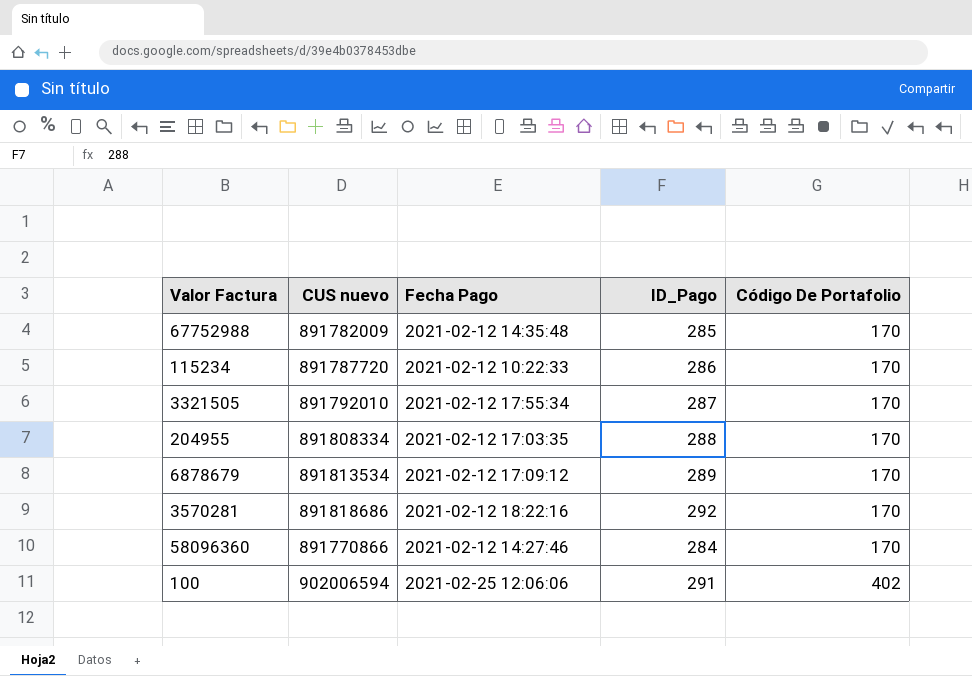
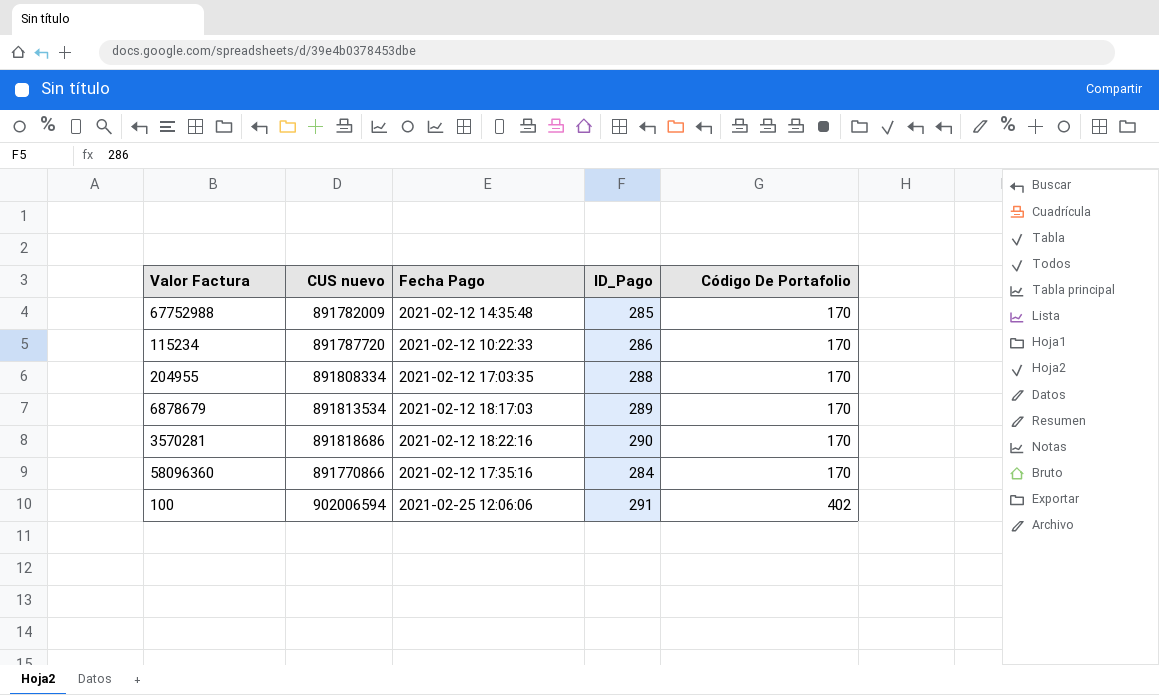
row 3321505: 891792010 | 2021-02-12 17:55:34 | 287 | 170 -> none
6878679 | Fecha Pago: 2021-02-12 17:09:12 -> 2021-02-12 18:17:03
3570281 | ID_Pago: 292 -> 290
58096360 | Fecha Pago: 2021-02-12 14:27:46 -> 2021-02-12 17:35:16

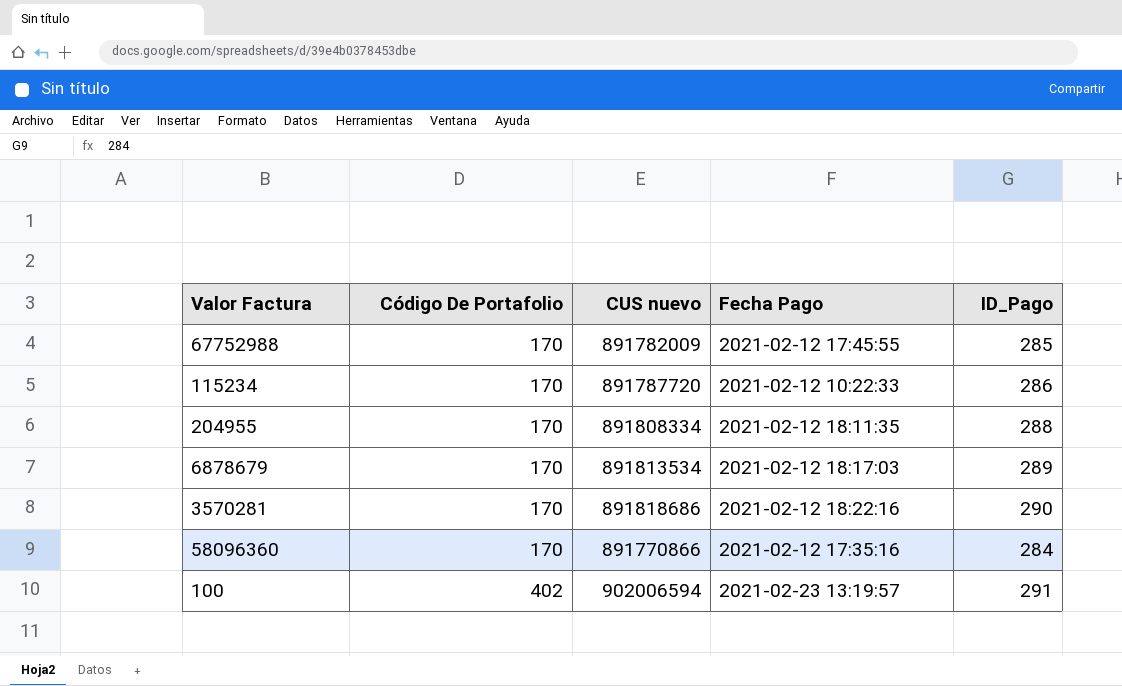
column Código De Portafolio | position: 5 -> 2
67752988 | Fecha Pago: 2021-02-12 14:35:48 -> 2021-02-12 17:45:55
204955 | Fecha Pago: 2021-02-12 17:03:35 -> 2021-02-12 18:11:35
100 | Fecha Pago: 2021-02-25 12:06:06 -> 2021-02-23 13:19:57

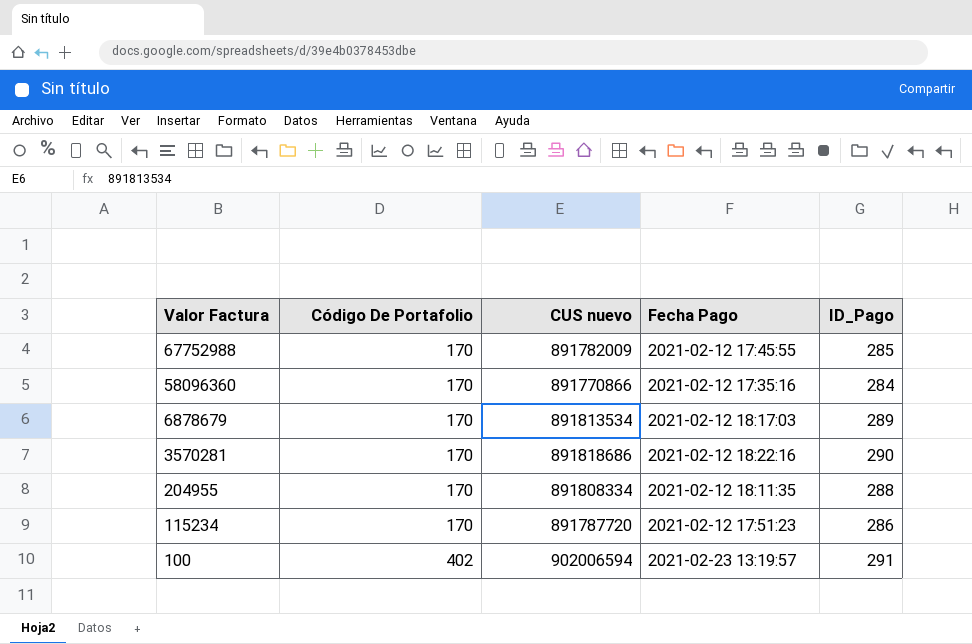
row order: Código De Portafolio ascending -> Valor Factura descending
115234 | Fecha Pago: 2021-02-12 10:22:33 -> 2021-02-12 17:51:23

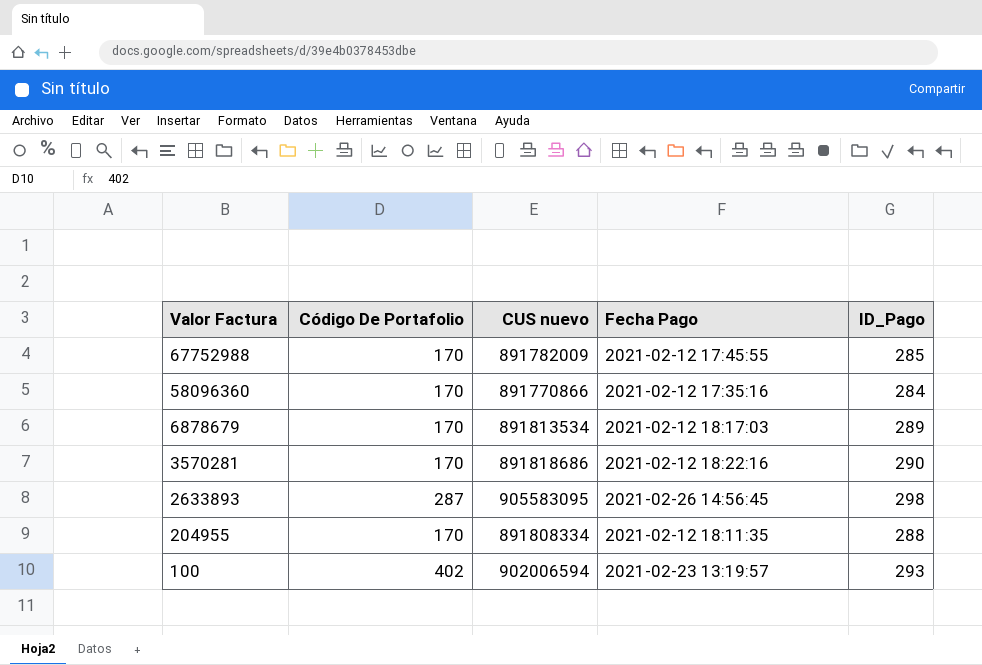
row 115234: 170 | 891787720 | 2021-02-12 17:51:23 | 286 -> none
row 2633893: none -> 287 | 905583095 | 2021-02-26 14:56:45 | 298
100 | ID_Pago: 291 -> 293

